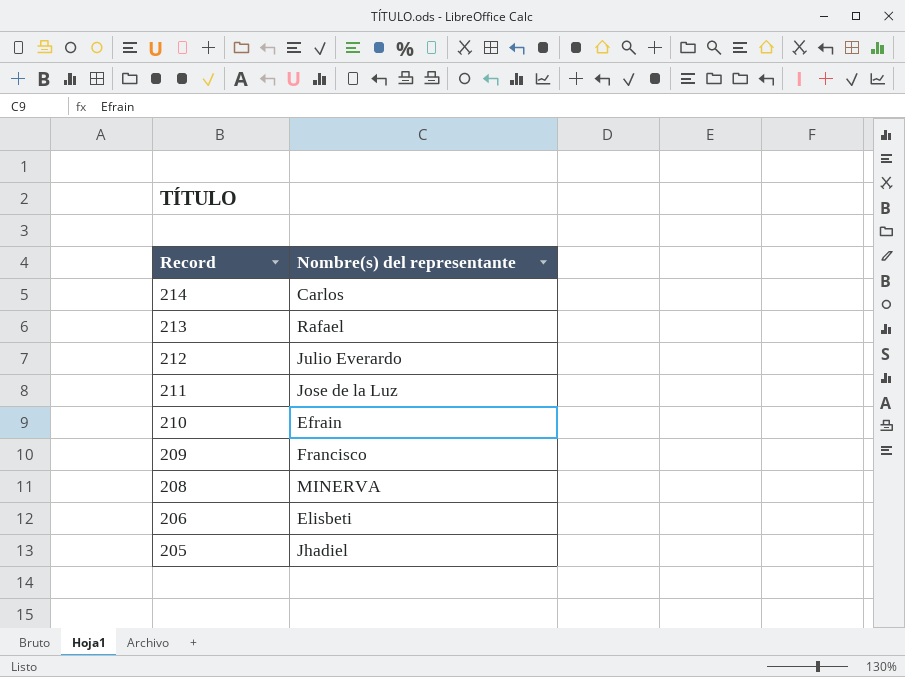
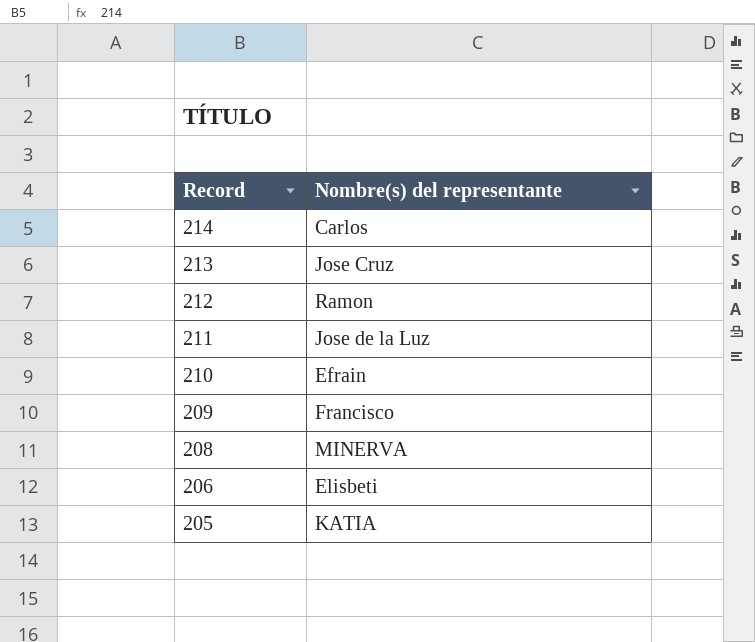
213 | Nombre(s) del representante: Rafael -> Jose Cruz
212 | Nombre(s) del representante: Julio Everardo -> Ramon
205 | Nombre(s) del representante: Jhadiel -> KATIA

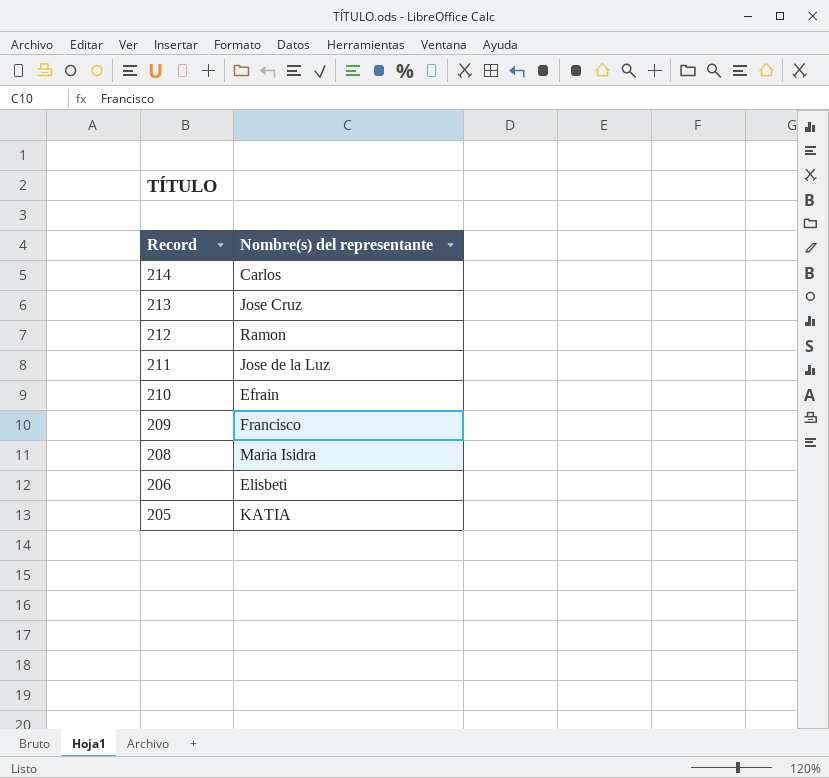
208 | Nombre(s) del representante: MINERVA -> Maria Isidra

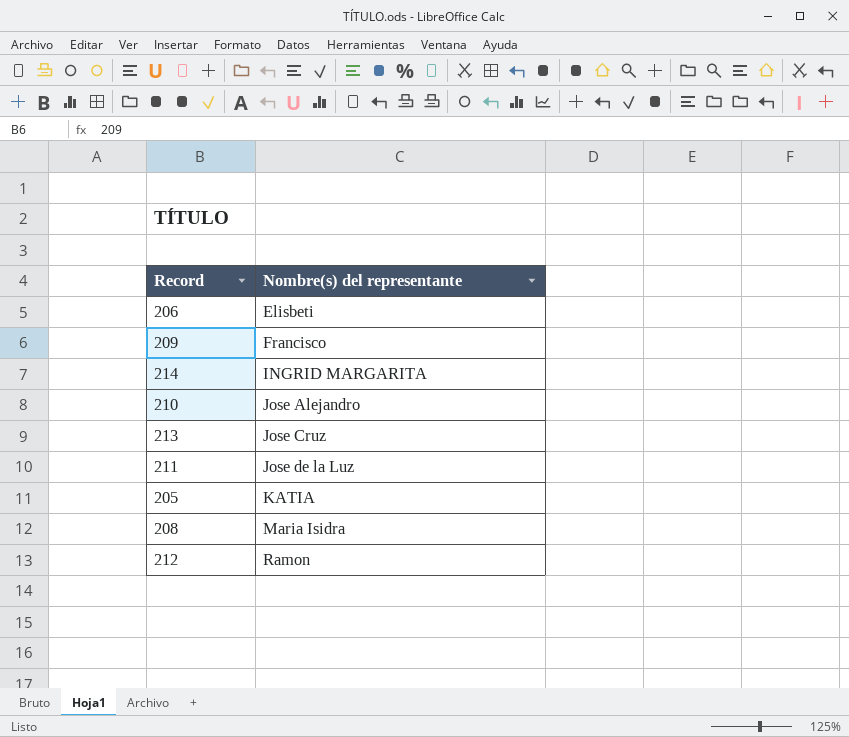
row order: Record descending -> Nombre(s) del representante ascending
214 | Nombre(s) del representante: Carlos -> INGRID MARGARITA
210 | Nombre(s) del representante: Efrain -> Jose Alejandro

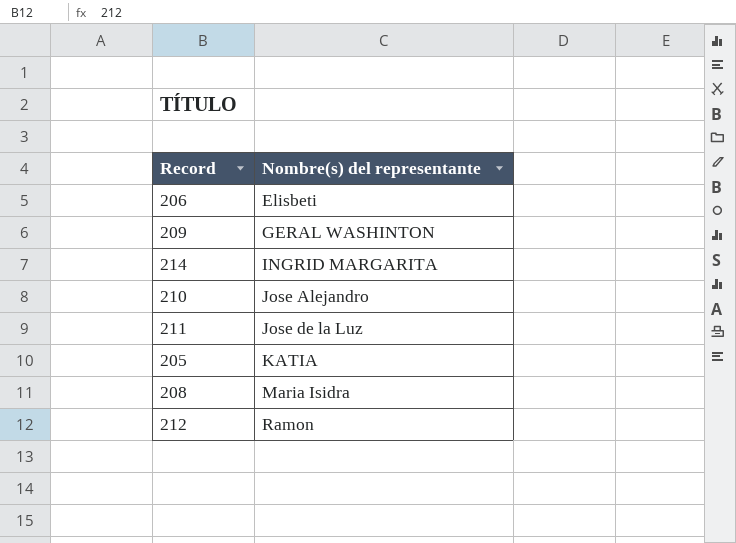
row 213: Jose Cruz -> none
209 | Nombre(s) del representante: Francisco -> GERAL WASHINTON

